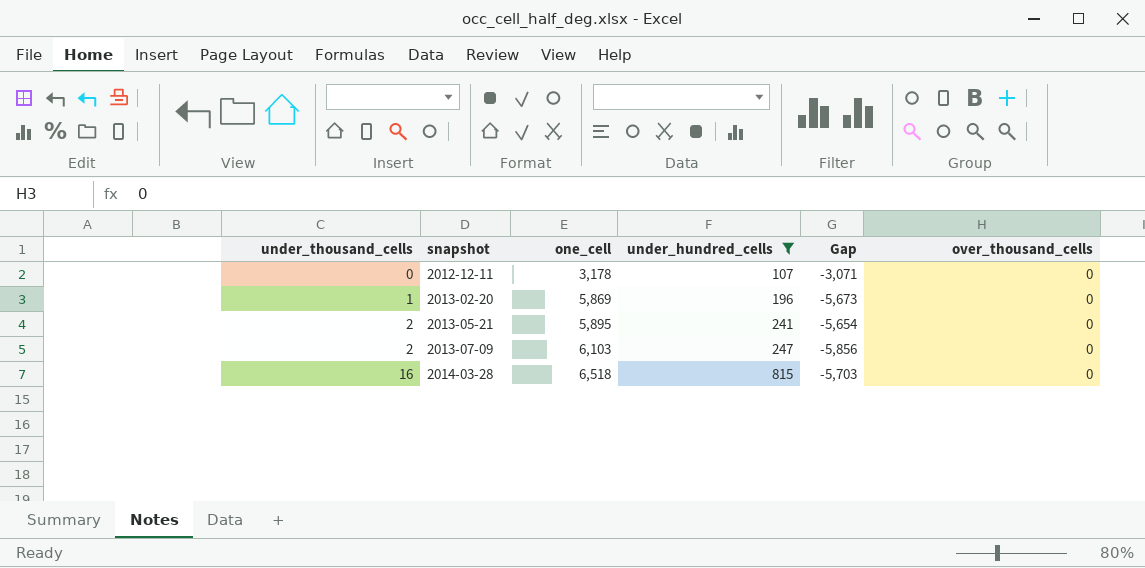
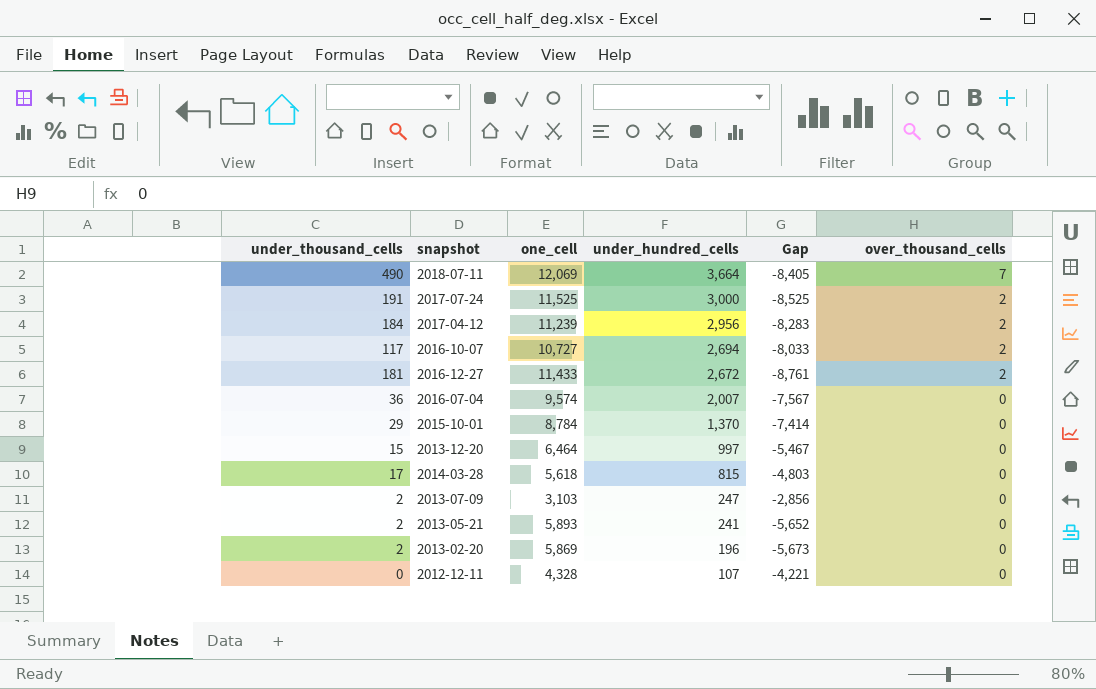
filter: under_hundred_cells <= 815 -> none
row order: under_thousand_cells ascending -> under_hundred_cells descending
2014-03-28 | under_thousand_cells: 16 -> 17
2014-03-28 | one_cell: 6,518 -> 5,618
2014-03-28 | Gap: -5,703 -> -4,803
2013-07-09 | one_cell: 6,103 -> 3,103
2013-07-09 | Gap: -5,856 -> -2,856
2013-05-21 | one_cell: 5,895 -> 5,893
2013-05-21 | Gap: -5,654 -> -5,652
2013-02-20 | under_thousand_cells: 1 -> 2
2012-12-11 | one_cell: 3,178 -> 4,328
2012-12-11 | Gap: -3,071 -> -4,221

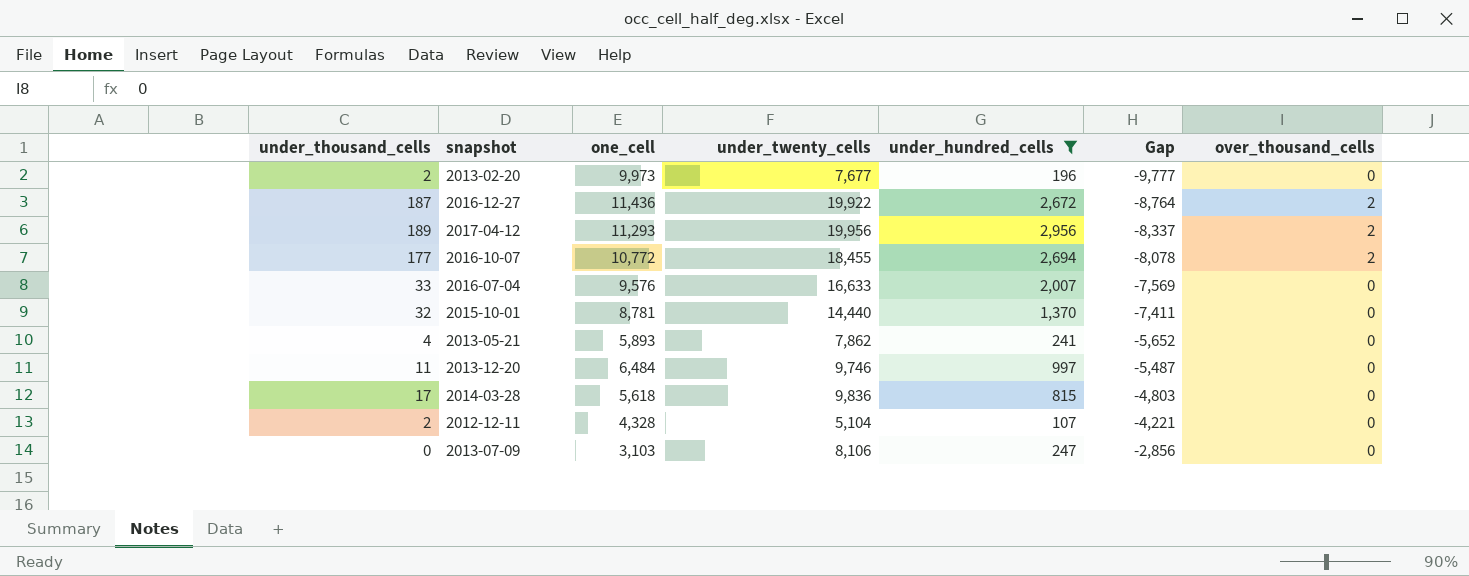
filter: none -> under_hundred_cells <= 2,956
row order: under_hundred_cells descending -> Gap ascending
column under_twenty_cells | position: none -> 4
2013-02-20 | one_cell: 5,869 -> 9,973
2013-02-20 | Gap: -5,673 -> -9,777
2016-12-27 | under_thousand_cells: 181 -> 187
2016-12-27 | one_cell: 11,433 -> 11,436
2016-12-27 | Gap: -8,761 -> -8,764
2017-04-12 | under_thousand_cells: 184 -> 189
2017-04-12 | one_cell: 11,239 -> 11,293
2017-04-12 | Gap: -8,283 -> -8,337
2016-10-07 | under_thousand_cells: 117 -> 177
2016-10-07 | one_cell: 10,727 -> 10,772
2016-10-07 | Gap: -8,033 -> -8,078
2016-07-04 | under_thousand_cells: 36 -> 33
2016-07-04 | one_cell: 9,574 -> 9,576
2016-07-04 | Gap: -7,567 -> -7,569
2015-10-01 | under_thousand_cells: 29 -> 32
2015-10-01 | one_cell: 8,784 -> 8,781
2015-10-01 | Gap: -7,414 -> -7,411
2013-05-21 | under_thousand_cells: 2 -> 4
2013-12-20 | under_thousand_cells: 15 -> 11
2013-12-20 | one_cell: 6,464 -> 6,484
2013-12-20 | Gap: -5,467 -> -5,487
2012-12-11 | under_thousand_cells: 0 -> 2
2013-07-09 | under_thousand_cells: 2 -> 0

